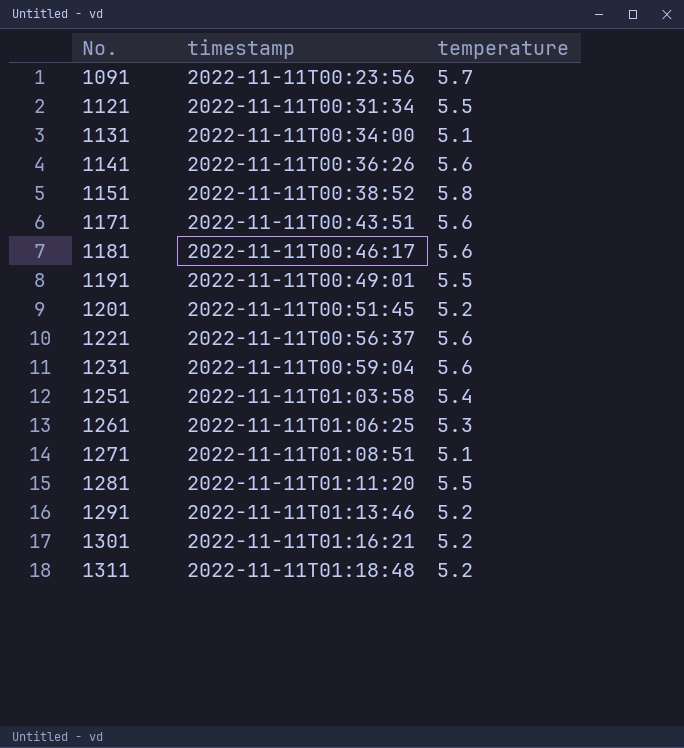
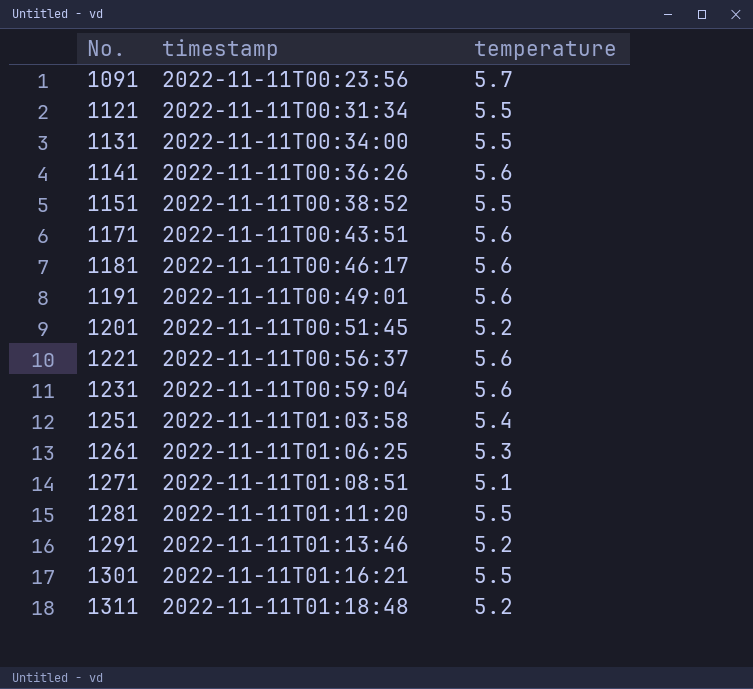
1131 | temperature: 5.1 -> 5.5
1151 | temperature: 5.8 -> 5.5
1191 | temperature: 5.5 -> 5.6
1301 | temperature: 5.2 -> 5.5

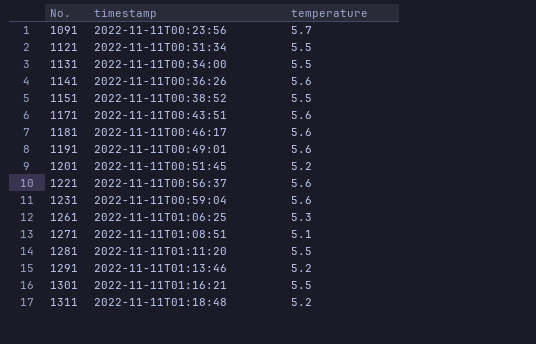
row 1251: 2022-11-11T01:03:58 | 5.4 -> none

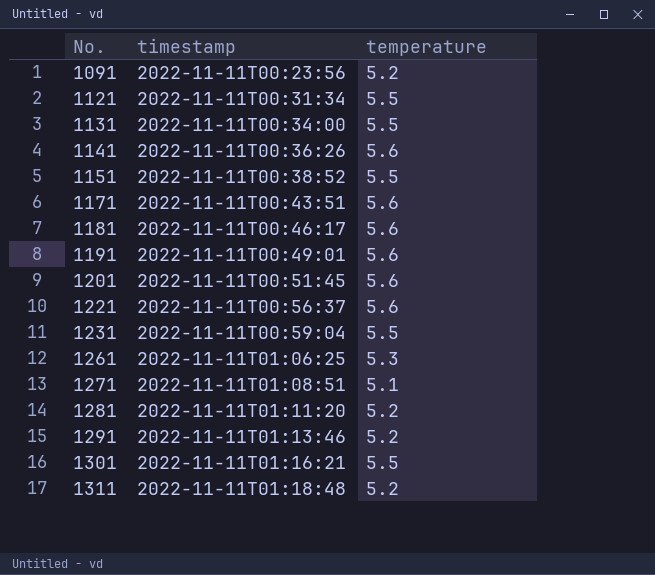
1091 | temperature: 5.7 -> 5.2
1201 | temperature: 5.2 -> 5.6
1231 | temperature: 5.6 -> 5.5
1281 | temperature: 5.5 -> 5.2

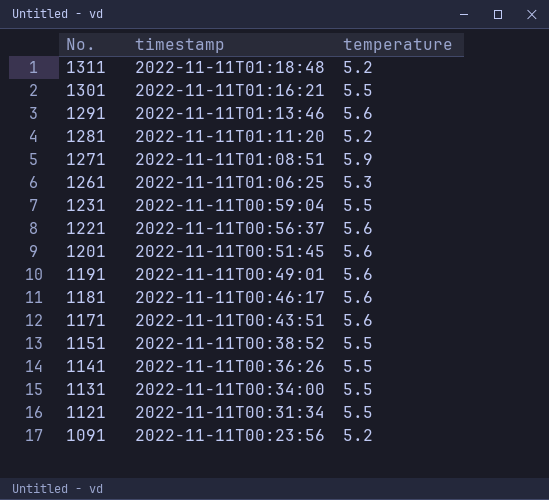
row order: No. ascending -> No. descending
1291 | temperature: 5.2 -> 5.6
1271 | temperature: 5.1 -> 5.9
1141 | temperature: 5.6 -> 5.5

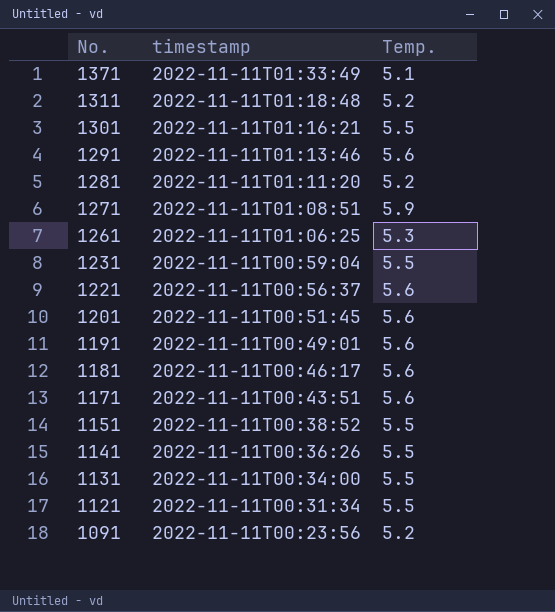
column name: temperature -> Temp.
row 1371: none -> 2022-11-11T01:33:49 | 5.1

